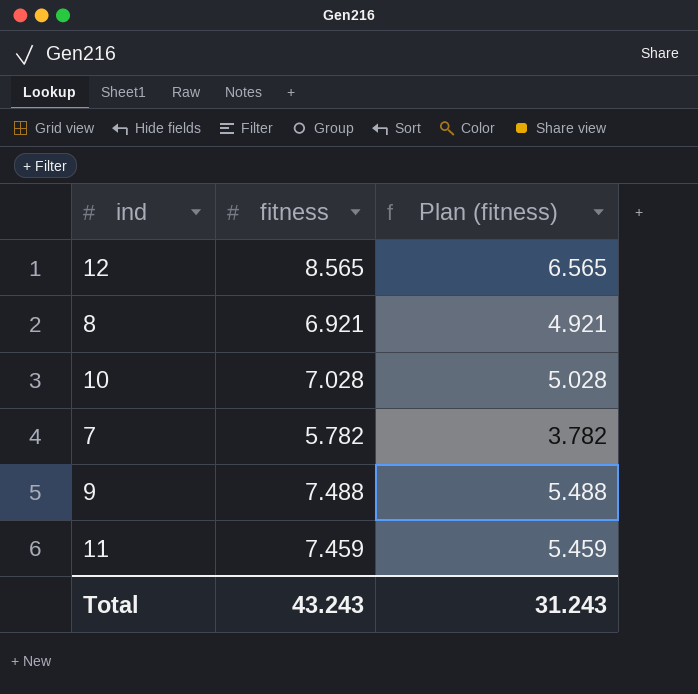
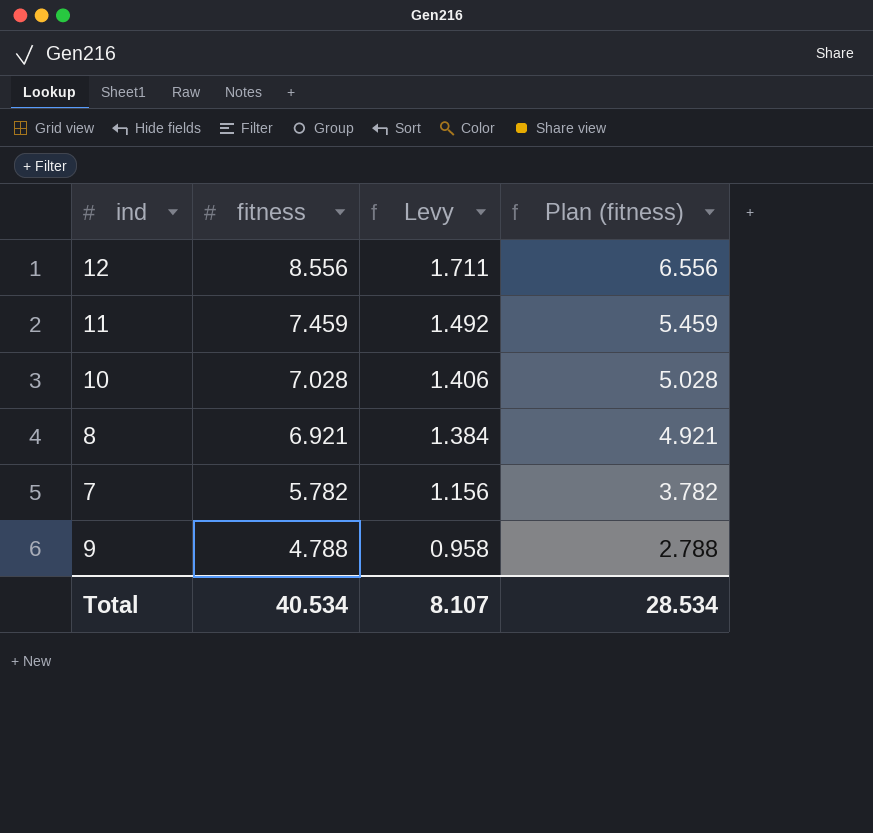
row order: none -> fitness descending
column Levy | formula: none -> [fitness] * 0.2
12 | fitness: 8.565 -> 8.556
12 | Plan (fitness): 6.565 -> 6.556
9 | fitness: 7.488 -> 4.788
9 | Plan (fitness): 5.488 -> 2.788
Total | fitness: 43.243 -> 40.534
Total | Plan (fitness): 31.243 -> 28.534

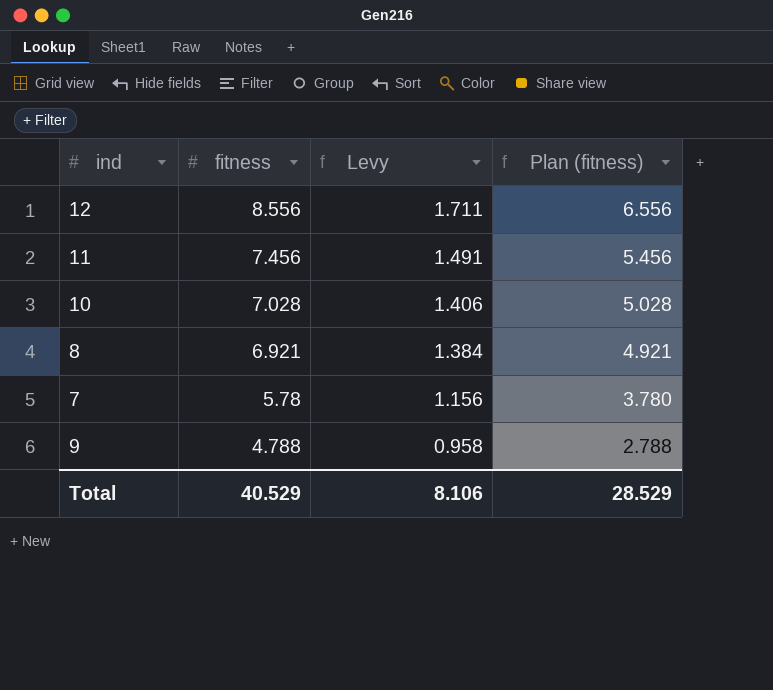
11 | fitness: 7.459 -> 7.456
11 | Levy: 1.492 -> 1.491
11 | Plan (fitness): 5.459 -> 5.456
7 | fitness: 5.782 -> 5.78
7 | Plan (fitness): 3.782 -> 3.780
Total | fitness: 40.534 -> 40.529
Total | Levy: 8.107 -> 8.106
Total | Plan (fitness): 28.534 -> 28.529

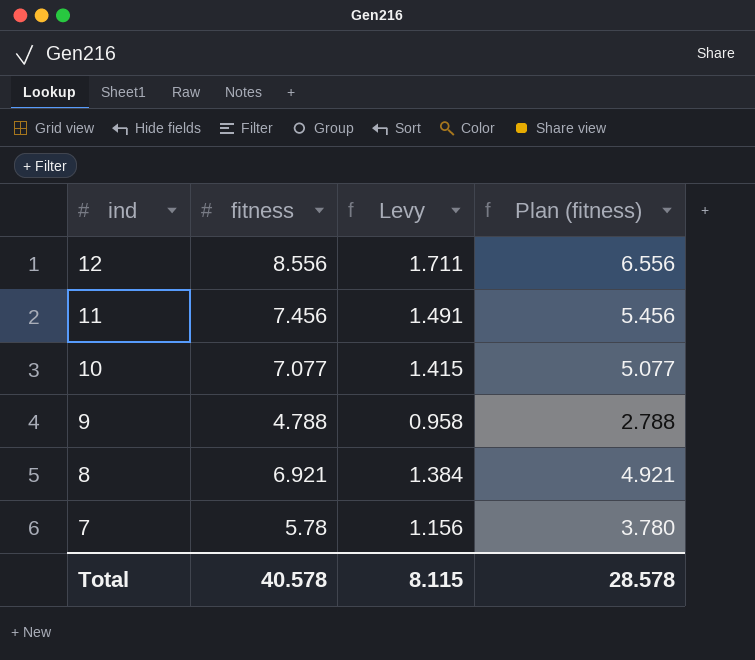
row order: fitness descending -> ind descending
10 | fitness: 7.028 -> 7.077
10 | Levy: 1.406 -> 1.415
10 | Plan (fitness): 5.028 -> 5.077
Total | fitness: 40.529 -> 40.578
Total | Levy: 8.106 -> 8.115
Total | Plan (fitness): 28.529 -> 28.578

